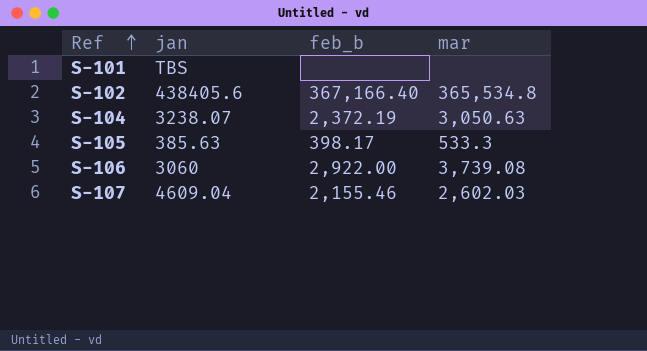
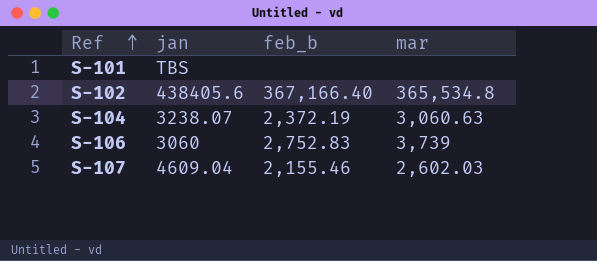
row S-105: 385.63 | 398.17 | 533.3 -> none
S-104 | mar: 3,050.63 -> 3,060.63
S-106 | feb_b: 2,922.00 -> 2,752.83
S-106 | mar: 3,739.08 -> 3,739

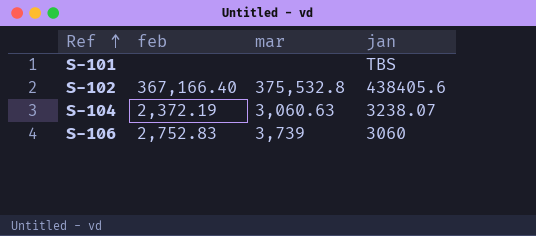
column name: feb_b -> feb
column jan | position: 2 -> 4
row S-107: 4609.04 | 2,155.46 | 2,602.03 -> none
S-102 | mar: 365,534.8 -> 375,532.8

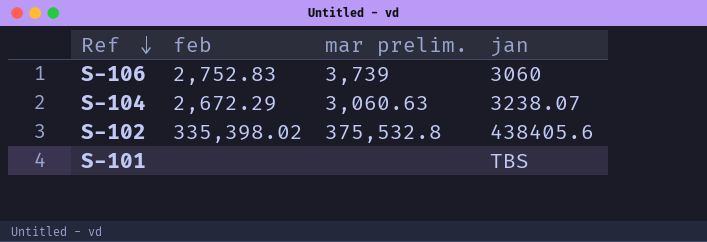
row order: Ref ascending -> Ref descending
column name: mar -> mar prelim.
S-104 | feb: 2,372.19 -> 2,672.29
S-102 | feb: 367,166.40 -> 335,398.02

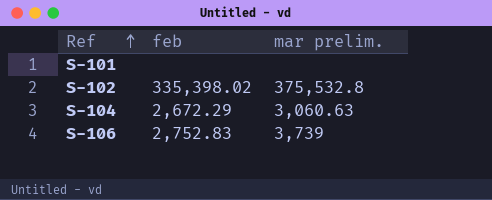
row order: Ref descending -> Ref ascending
column jan | position: 4 -> none

